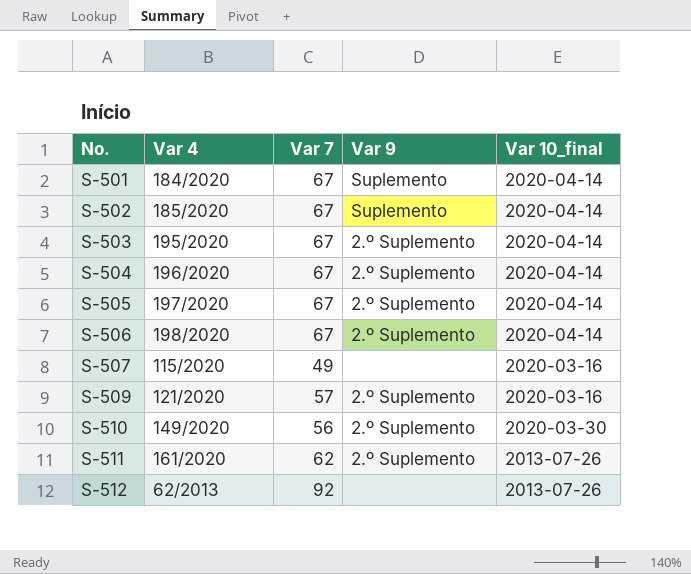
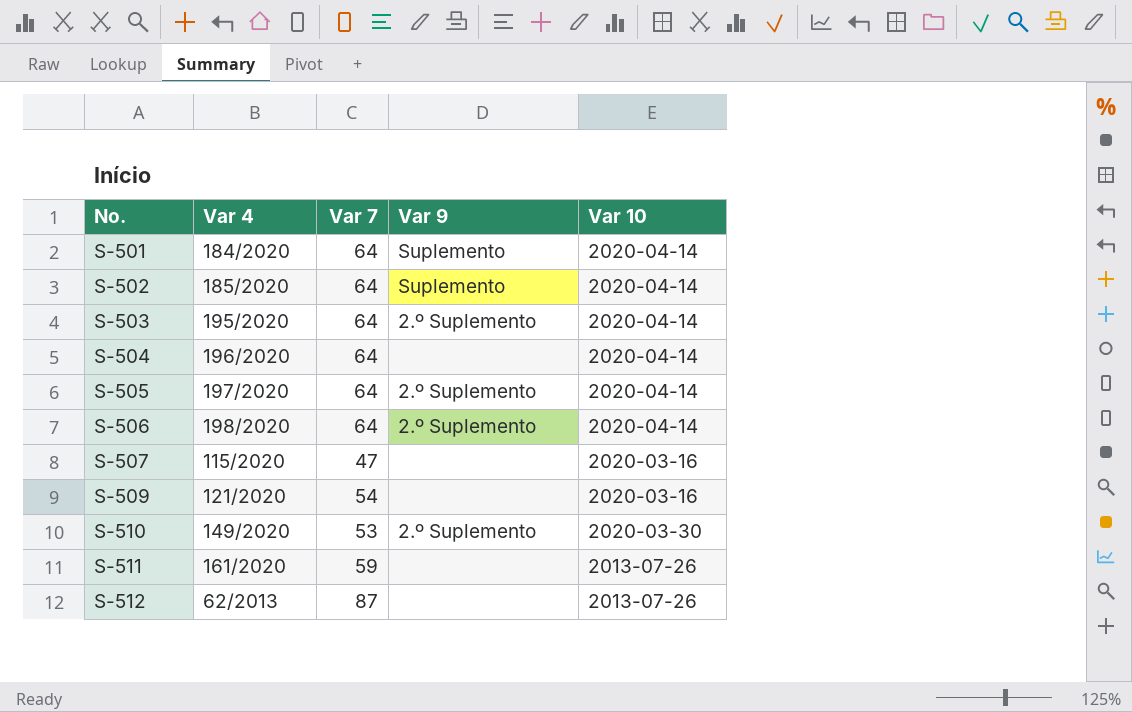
column name: Var 10_final -> Var 10
S-501 | Var 7: 67 -> 64
S-502 | Var 7: 67 -> 64
S-503 | Var 7: 67 -> 64
S-504 | Var 7: 67 -> 64
S-504 | Var 9: 2.º Suplemento -> none
S-505 | Var 7: 67 -> 64
S-506 | Var 7: 67 -> 64
S-507 | Var 7: 49 -> 47
S-509 | Var 7: 57 -> 54
S-509 | Var 9: 2.º Suplemento -> none
S-510 | Var 7: 56 -> 53
S-511 | Var 7: 62 -> 59
S-511 | Var 9: 2.º Suplemento -> none
S-512 | Var 7: 92 -> 87

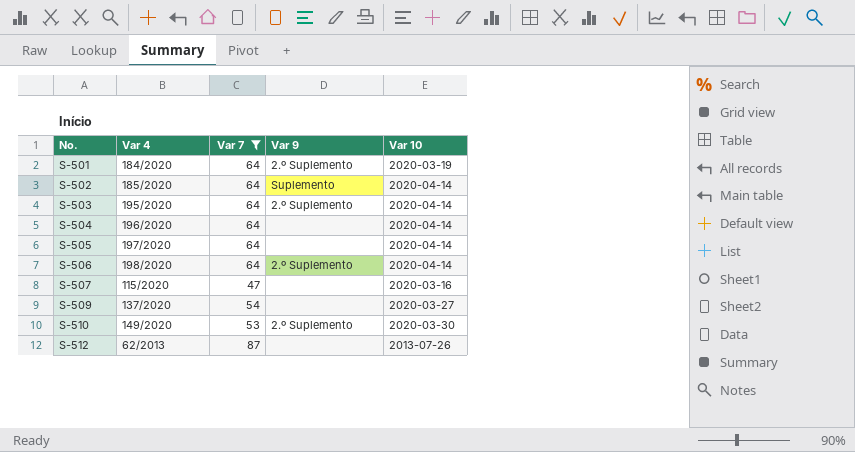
filter: none -> Var 7 != 59
S-501 | Var 9: Suplemento -> 2.º Suplemento
S-501 | Var 10: 2020-04-14 -> 2020-03-19
S-505 | Var 9: 2.º Suplemento -> none
S-509 | Var 4: 121/2020 -> 137/2020
S-509 | Var 10: 2020-03-16 -> 2020-03-27

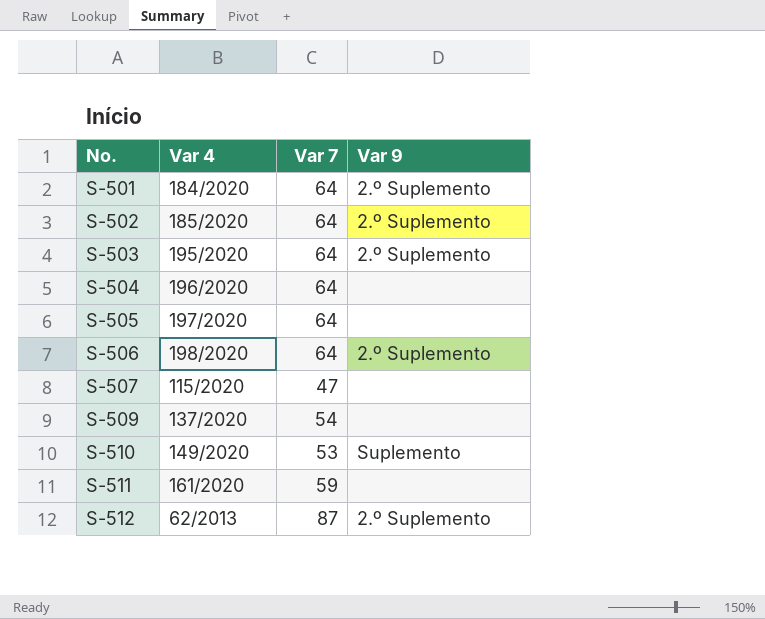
filter: Var 7 != 59 -> none
column Var 10 | position: 5 -> none
S-502 | Var 9: Suplemento -> 2.º Suplemento
S-510 | Var 9: 2.º Suplemento -> Suplemento
S-512 | Var 9: none -> 2.º Suplemento

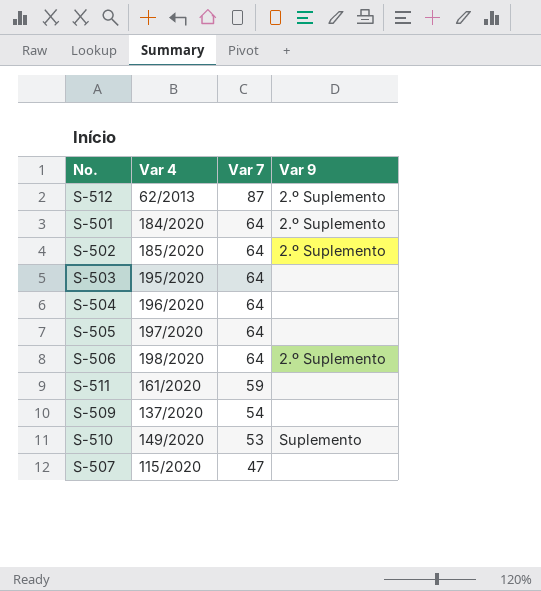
row order: No. ascending -> Var 7 descending
S-503 | Var 9: 2.º Suplemento -> none

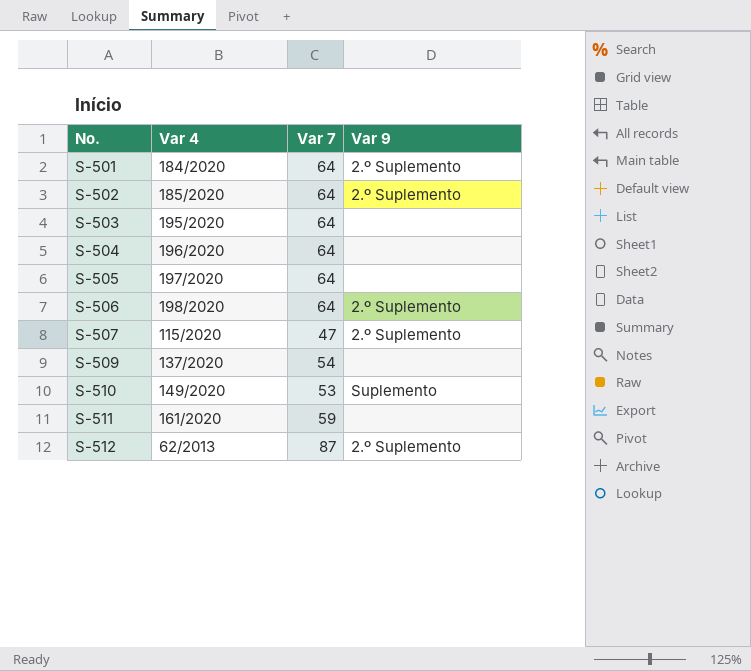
row order: Var 7 descending -> No. ascending
S-507 | Var 9: none -> 2.º Suplemento

